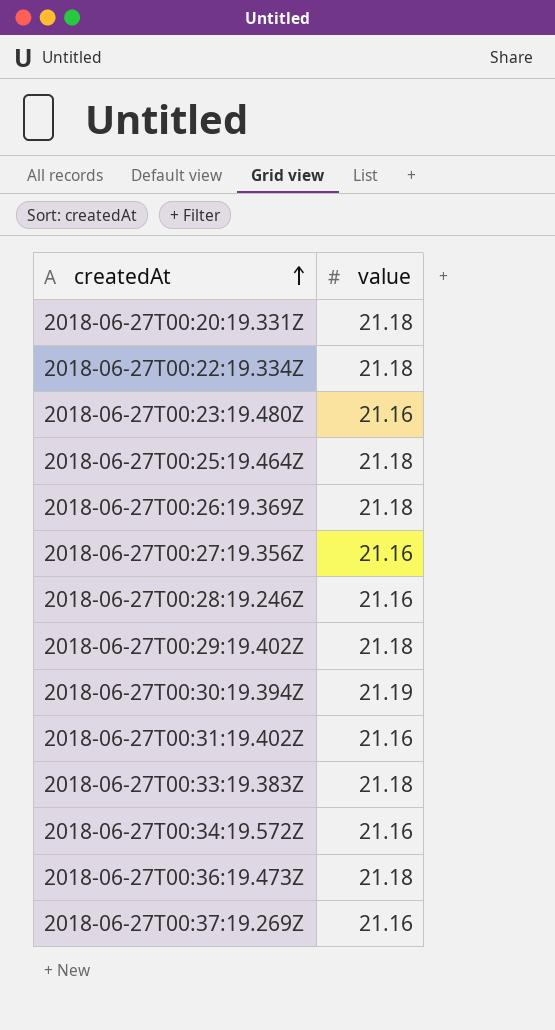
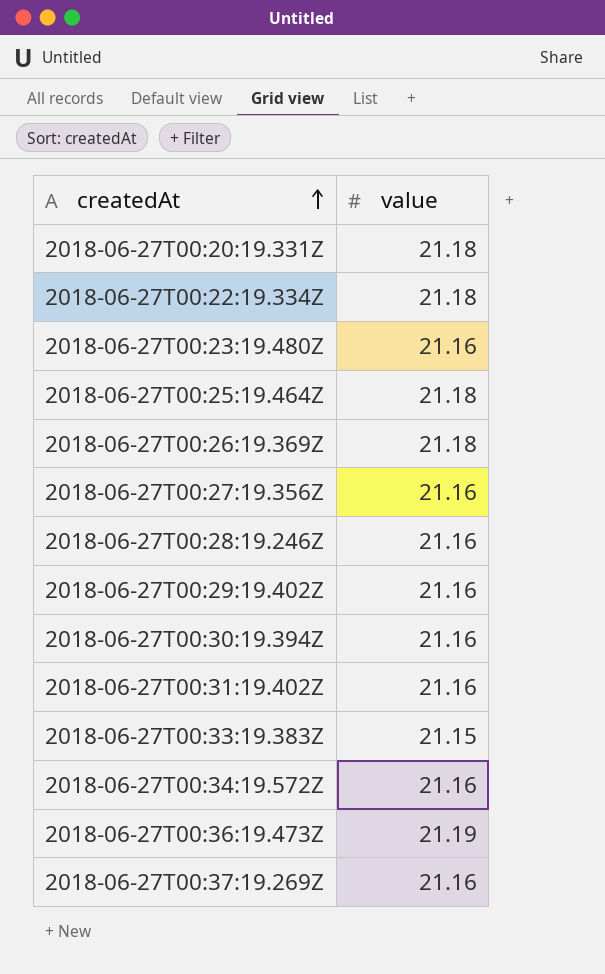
2018-06-27T00:29:19.402Z | value: 21.18 -> 21.16
2018-06-27T00:30:19.394Z | value: 21.19 -> 21.16
2018-06-27T00:33:19.383Z | value: 21.18 -> 21.15
2018-06-27T00:36:19.473Z | value: 21.18 -> 21.19

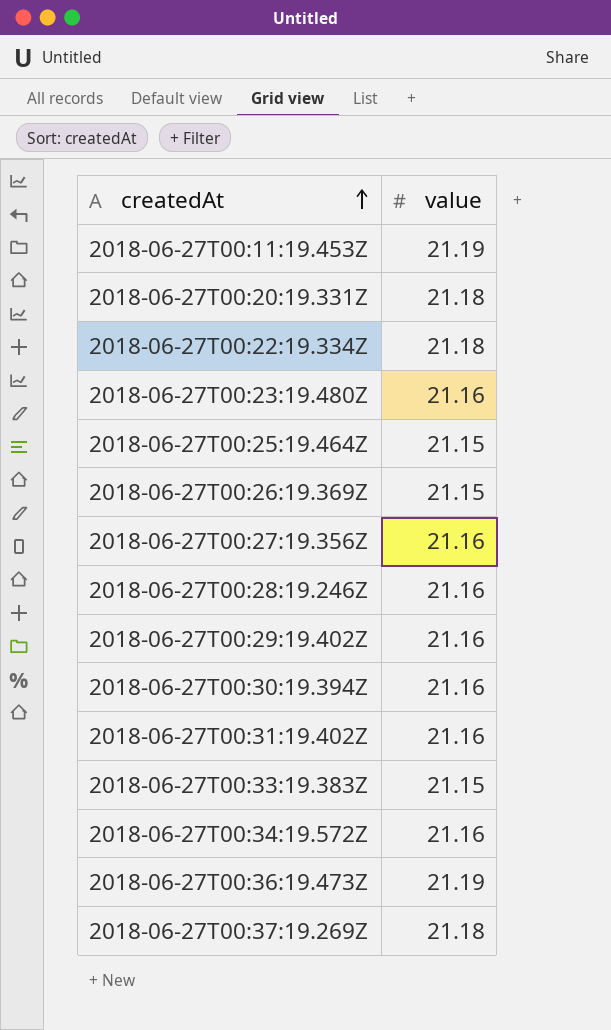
row 2018-06-27T00:11:19.453Z: none -> 21.19
2018-06-27T00:25:19.464Z | value: 21.18 -> 21.15
2018-06-27T00:26:19.369Z | value: 21.18 -> 21.15
2018-06-27T00:37:19.269Z | value: 21.16 -> 21.18

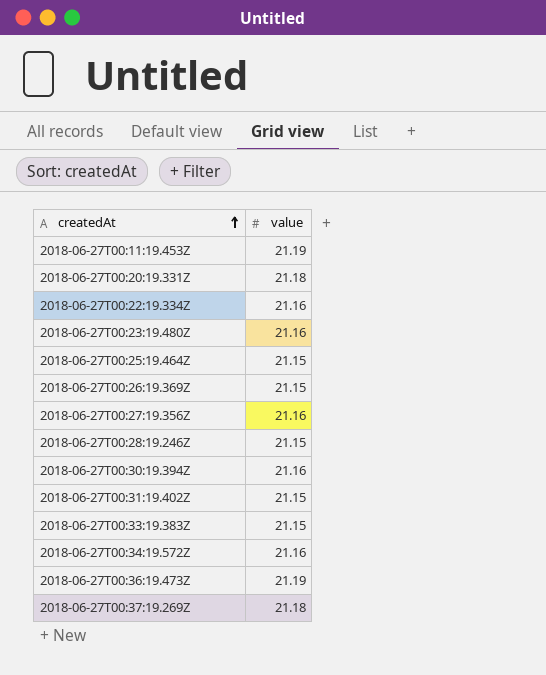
row 2018-06-27T00:29:19.402Z: 21.16 -> none
2018-06-27T00:22:19.334Z | value: 21.18 -> 21.16
2018-06-27T00:28:19.246Z | value: 21.16 -> 21.15
2018-06-27T00:31:19.402Z | value: 21.16 -> 21.15

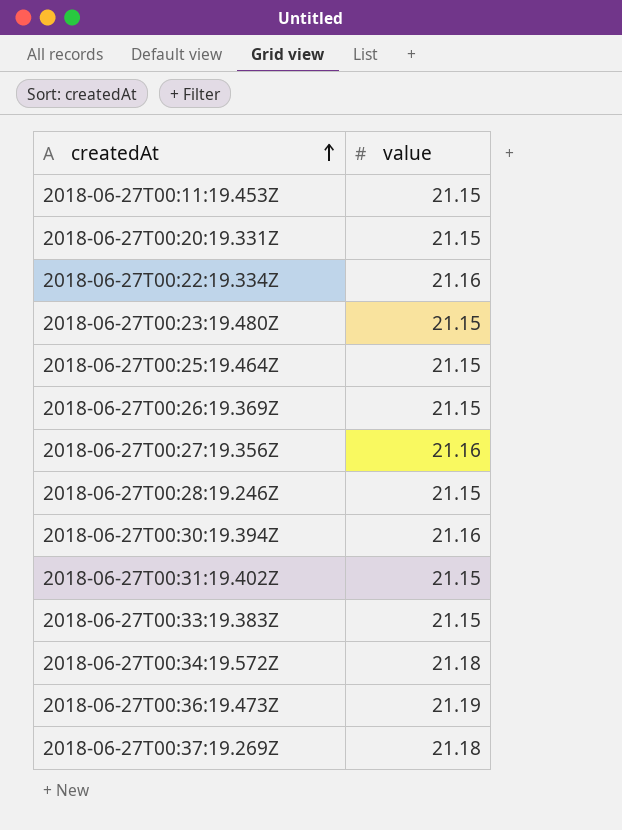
2018-06-27T00:11:19.453Z | value: 21.19 -> 21.15
2018-06-27T00:20:19.331Z | value: 21.18 -> 21.15
2018-06-27T00:23:19.480Z | value: 21.16 -> 21.15
2018-06-27T00:34:19.572Z | value: 21.16 -> 21.18

